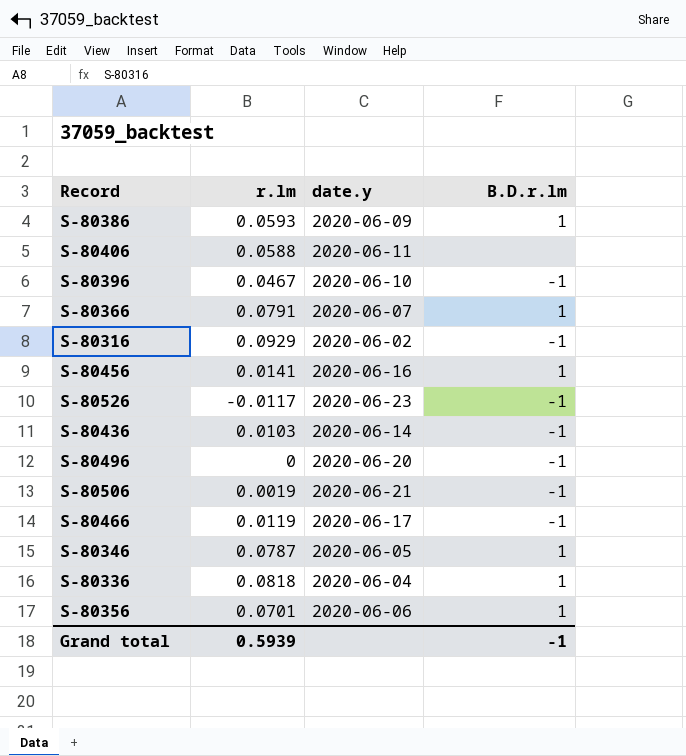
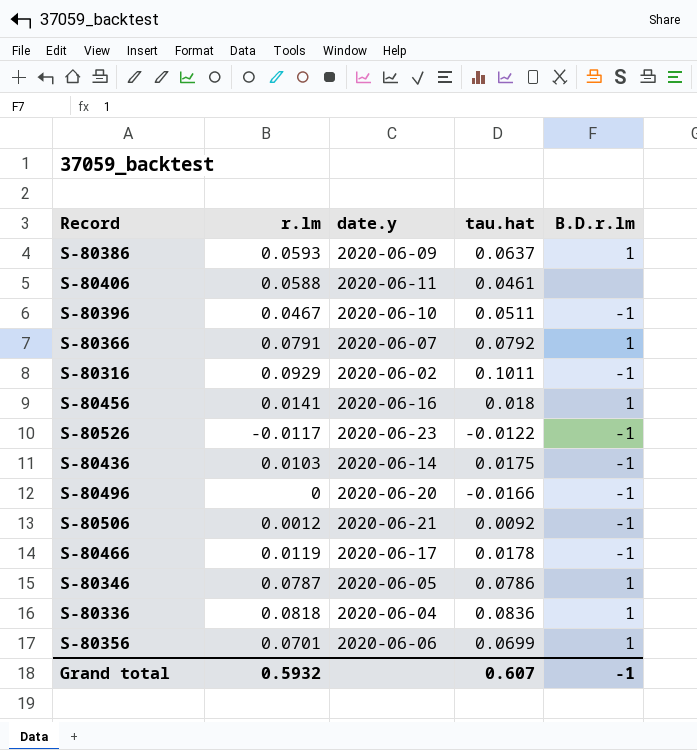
column tau.hat | position: none -> 4
S-80506 | r.lm: 0.0019 -> 0.0012
Grand total | r.lm: 0.5939 -> 0.5932

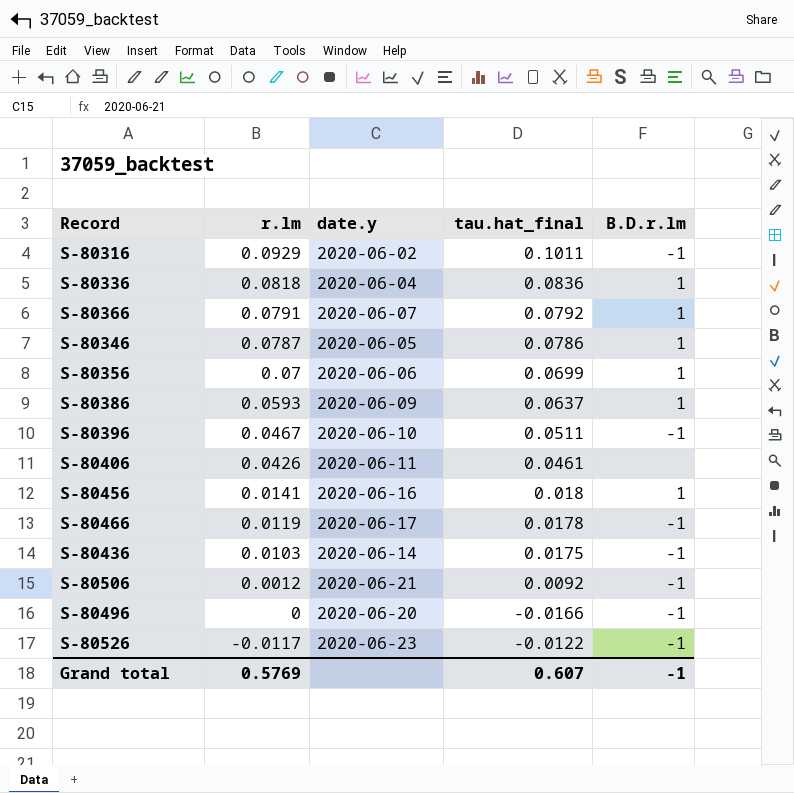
row order: none -> r.lm descending
column name: tau.hat -> tau.hat_final
S-80356 | r.lm: 0.0701 -> 0.07
S-80406 | r.lm: 0.0588 -> 0.0426
Grand total | r.lm: 0.5932 -> 0.5769

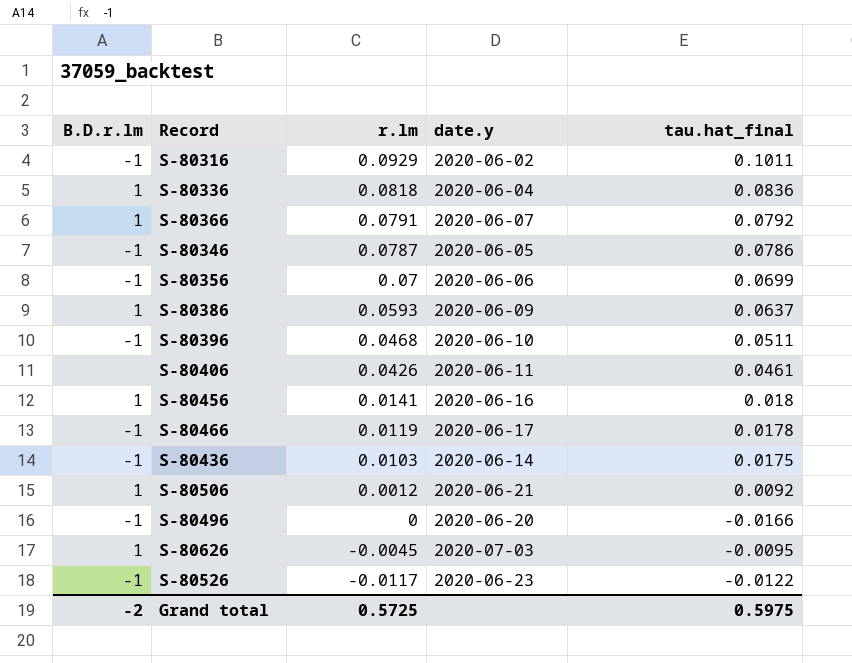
column B.D.r.lm | position: 5 -> 1
S-80346 | B.D.r.lm: 1 -> -1
S-80356 | B.D.r.lm: 1 -> -1
S-80396 | r.lm: 0.0467 -> 0.0468
S-80506 | B.D.r.lm: -1 -> 1
row S-80626: none -> 1 | -0.0045 | 2020-07-03 | -0.0095
Grand total | B.D.r.lm: -1 -> -2
Grand total | r.lm: 0.5769 -> 0.5725
Grand total | tau.hat_final: 0.607 -> 0.5975

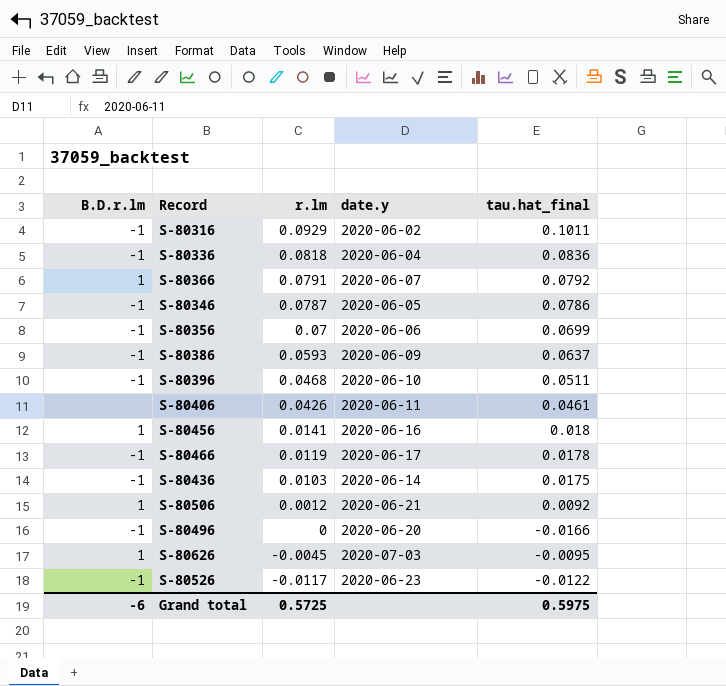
S-80336 | B.D.r.lm: 1 -> -1
S-80386 | B.D.r.lm: 1 -> -1
Grand total | B.D.r.lm: -2 -> -6

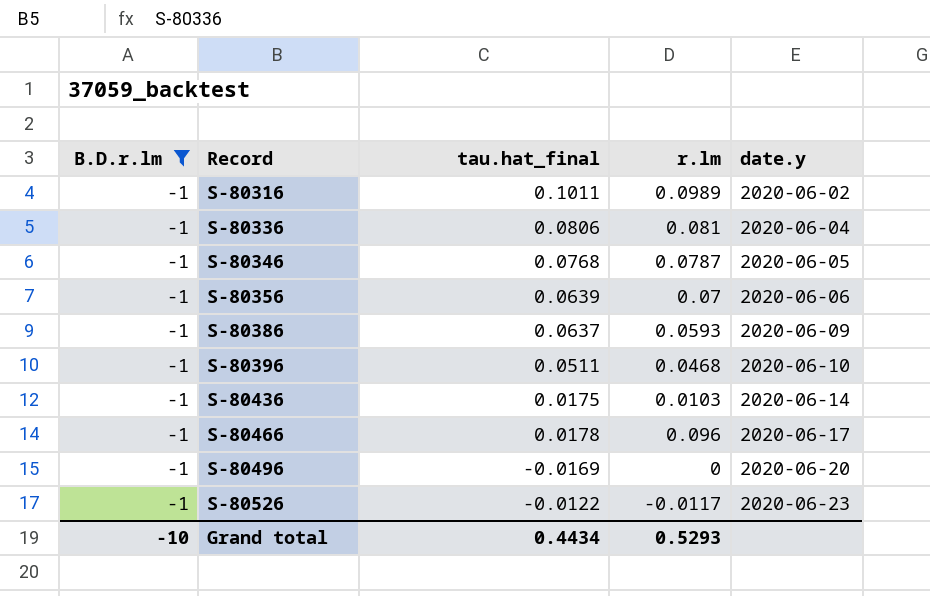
filter: none -> B.D.r.lm = -1
row order: r.lm descending -> Record ascending
column tau.hat_final | position: 5 -> 3
S-80316 | r.lm: 0.0929 -> 0.0989
S-80336 | tau.hat_final: 0.0836 -> 0.0806
S-80336 | r.lm: 0.0818 -> 0.081
S-80346 | tau.hat_final: 0.0786 -> 0.0768
S-80356 | tau.hat_final: 0.0699 -> 0.0639
S-80466 | r.lm: 0.0119 -> 0.096
S-80496 | tau.hat_final: -0.0166 -> -0.0169
Grand total | B.D.r.lm: -6 -> -10
Grand total | tau.hat_final: 0.5975 -> 0.4434
Grand total | r.lm: 0.5725 -> 0.5293

